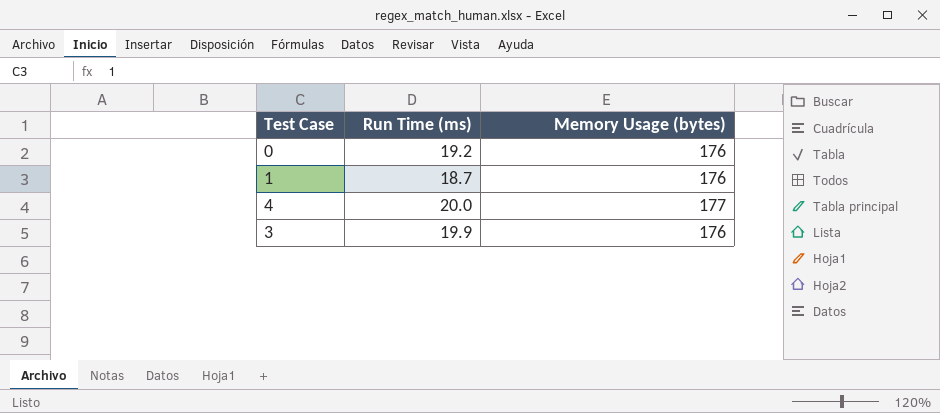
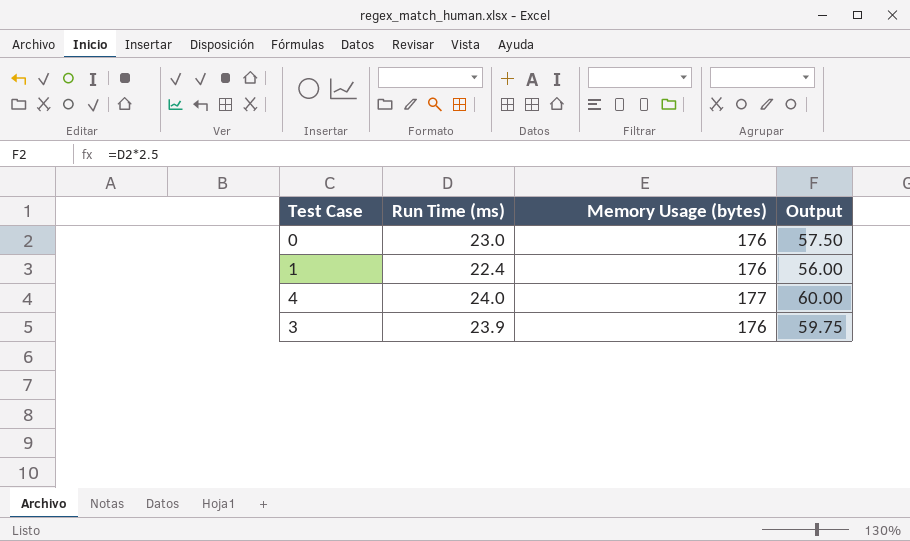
column Output | formula: none -> [Run Time (ms)] * 2.5
0 | Run Time (ms): 19.2 -> 23.0
1 | Run Time (ms): 18.7 -> 22.4
4 | Run Time (ms): 20.0 -> 24.0
3 | Run Time (ms): 19.9 -> 23.9

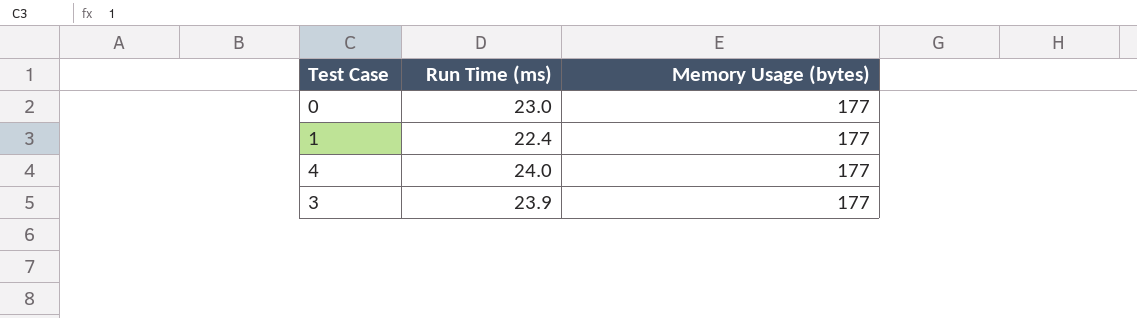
column Output | formula: [Run Time (ms)] * 2.5 -> none
0 | Memory Usage (bytes): 176 -> 177
1 | Memory Usage (bytes): 176 -> 177
3 | Memory Usage (bytes): 176 -> 177

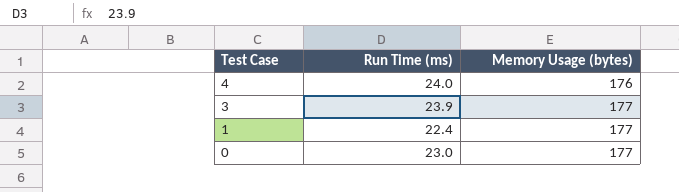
row order: none -> Test Case descending
4 | Memory Usage (bytes): 177 -> 176

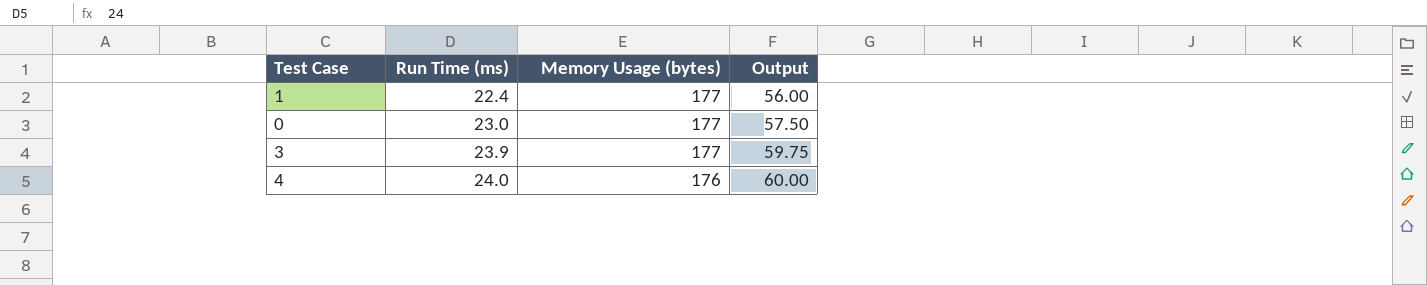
row order: Test Case descending -> Run Time (ms) ascending
column Output | formula: none -> [Run Time (ms)] * 2.5

